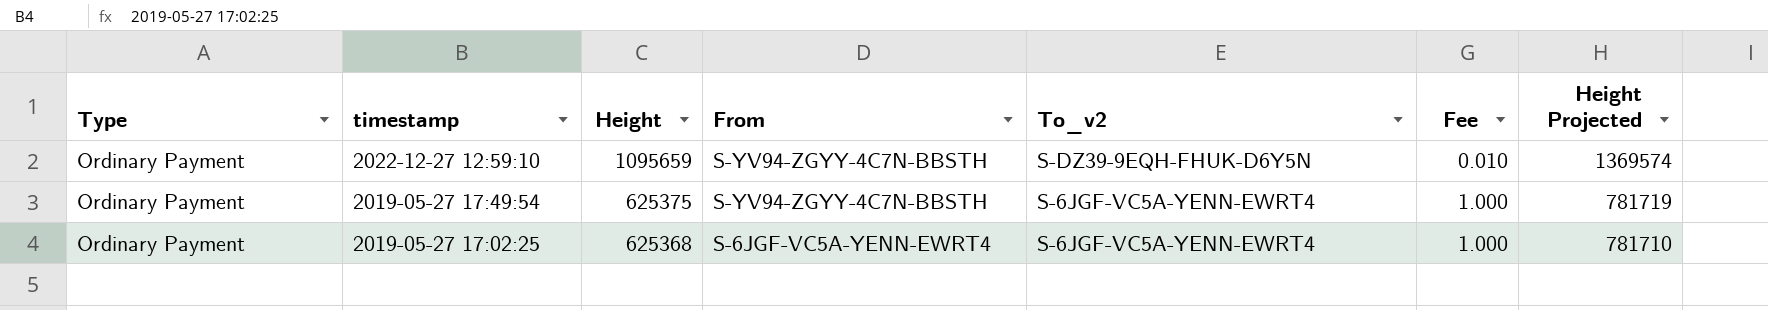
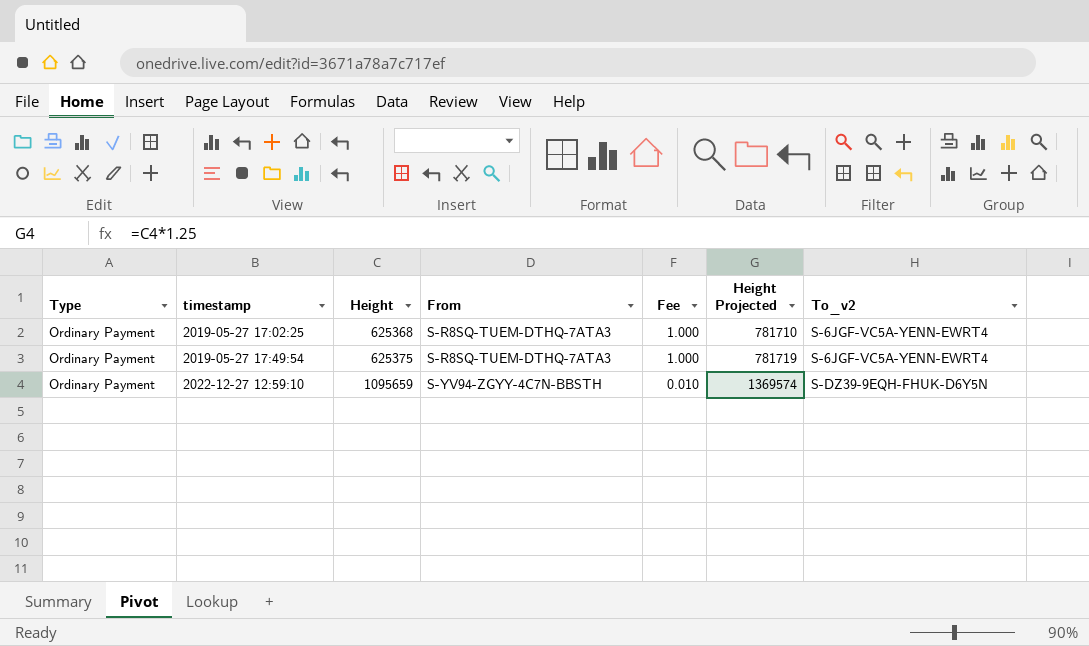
row order: timestamp descending -> timestamp ascending
column To_v2 | position: 5 -> 7
2019-05-27 17:02:25 | From: S-6JGF-VC5A-YENN-EWRT4 -> S-R8SQ-TUEM-DTHQ-7ATA3
2019-05-27 17:49:54 | From: S-YV94-ZGYY-4C7N-BBSTH -> S-R8SQ-TUEM-DTHQ-7ATA3

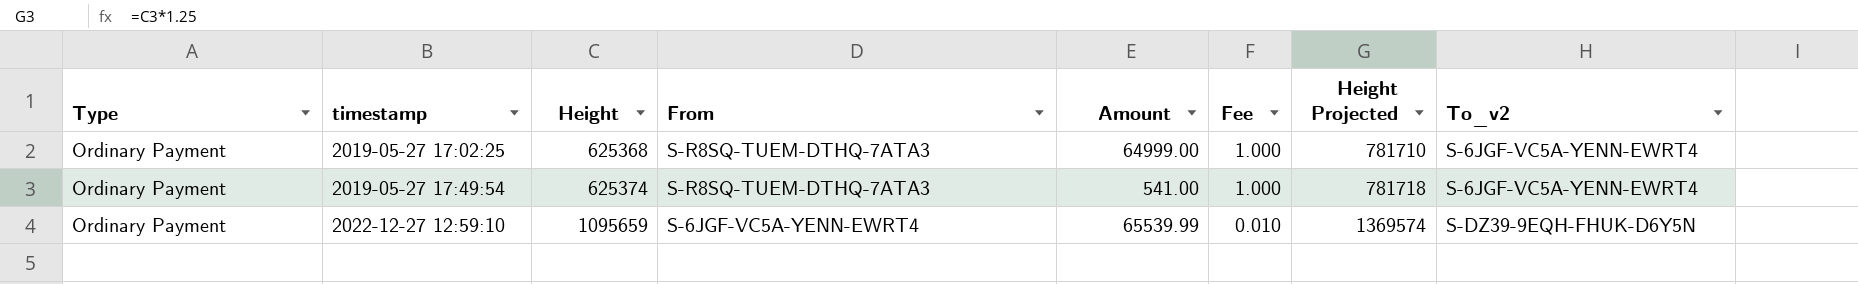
column Amount | position: none -> 5
2019-05-27 17:49:54 | Height: 625375 -> 625374
2019-05-27 17:49:54 | Height Projected: 781719 -> 781718
2022-12-27 12:59:10 | From: S-YV94-ZGYY-4C7N-BBSTH -> S-6JGF-VC5A-YENN-EWRT4

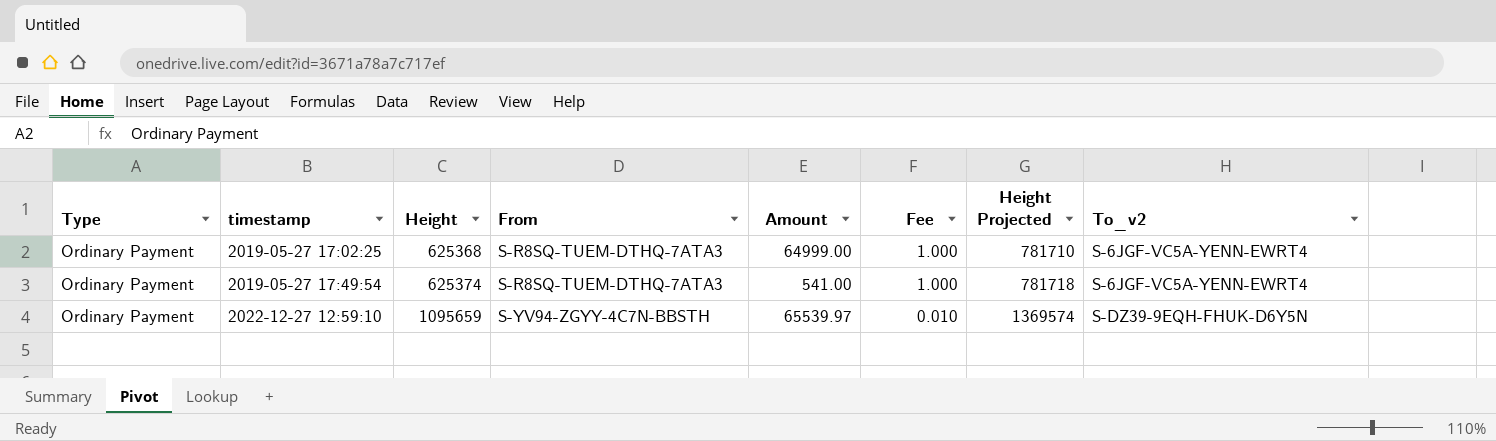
2022-12-27 12:59:10 | From: S-6JGF-VC5A-YENN-EWRT4 -> S-YV94-ZGYY-4C7N-BBSTH
2022-12-27 12:59:10 | Amount: 65539.99 -> 65539.97

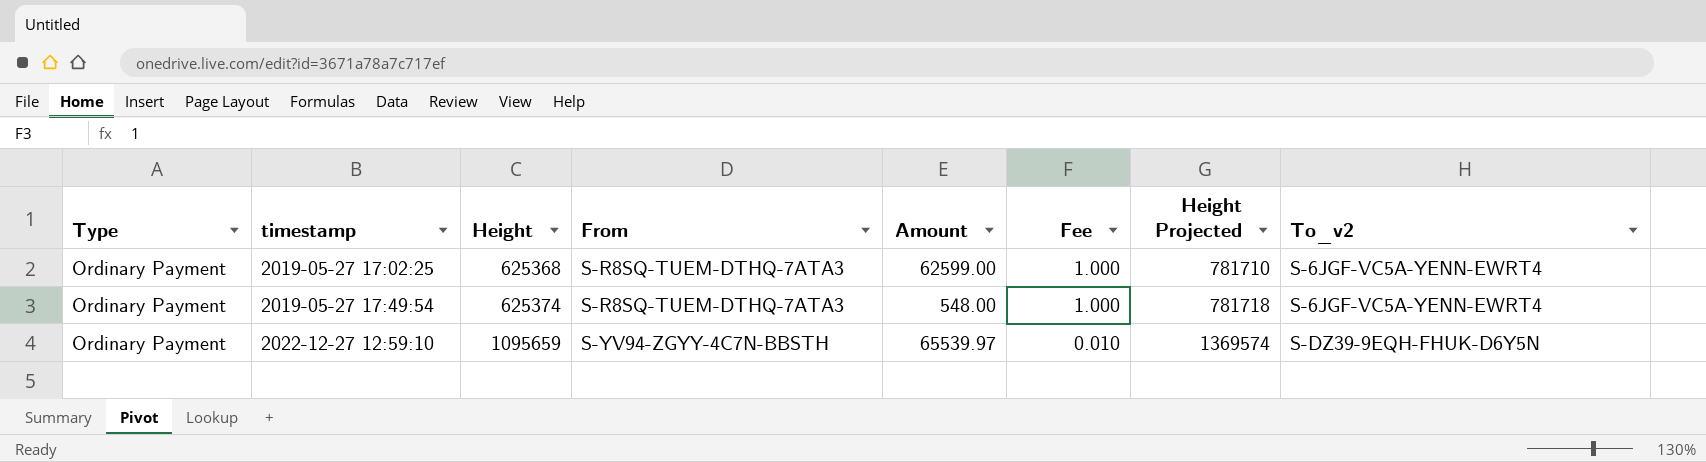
2019-05-27 17:02:25 | Amount: 64999.00 -> 62599.00
2019-05-27 17:49:54 | Amount: 541.00 -> 548.00

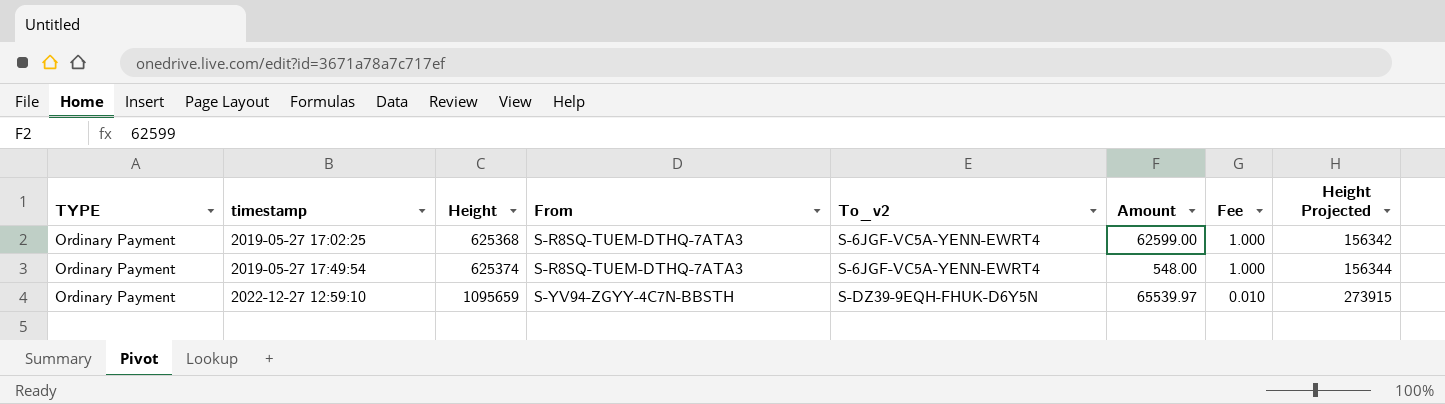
column name: Type -> TYPE
column To_v2 | position: 8 -> 5
column Height Projected | formula: [Height] * 1.25 -> [Height] * 0.25

